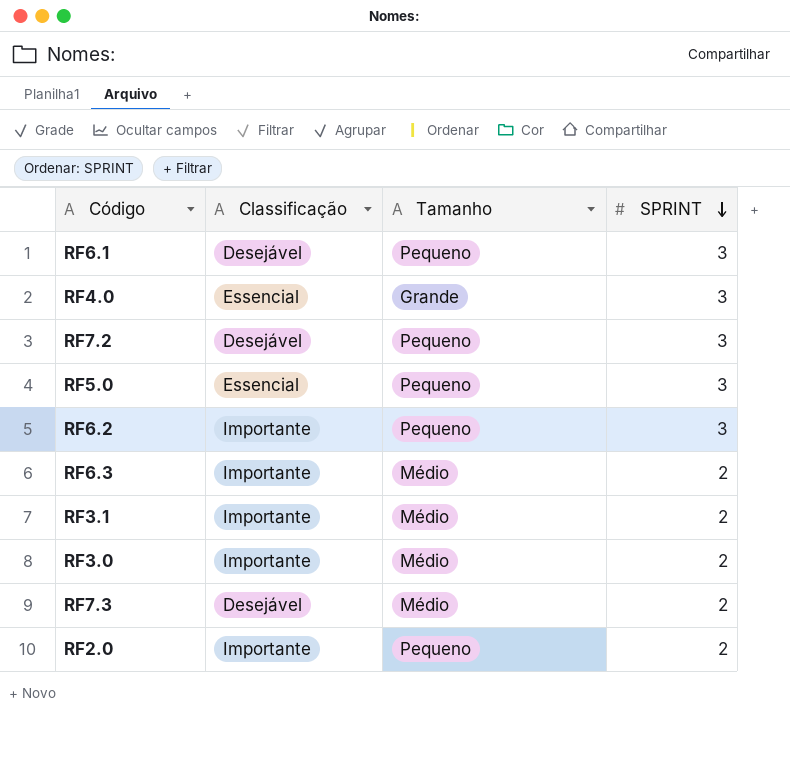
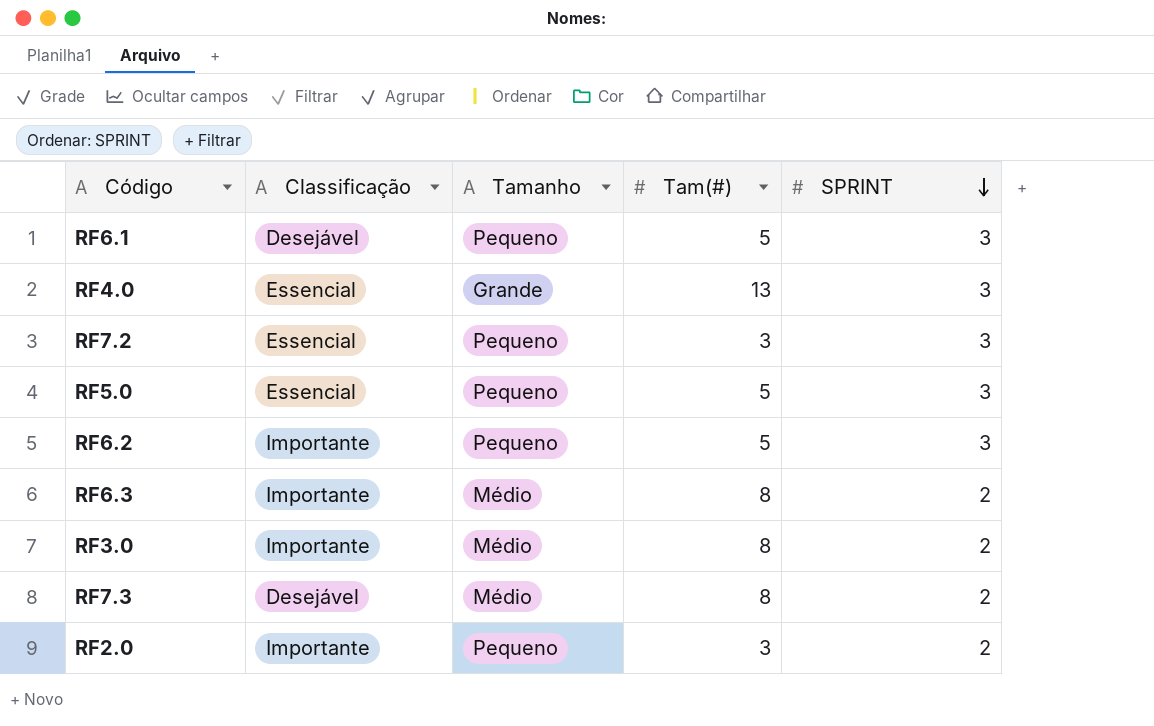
column Tam(#) | position: none -> 4
row RF3.1: Importante | Médio | 2 -> none
RF7.2 | Classificação: Desejável -> Essencial

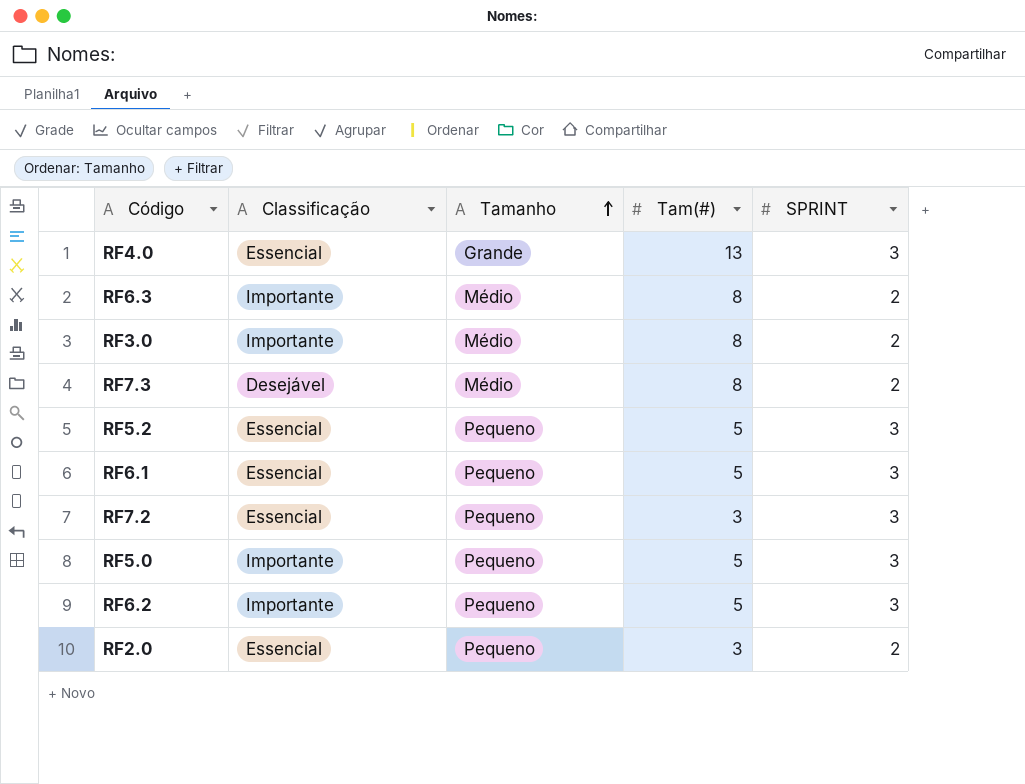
row order: SPRINT descending -> Tamanho ascending
row RF5.2: none -> Essencial | Pequeno | 5 | 3
RF6.1 | Classificação: Desejável -> Essencial
RF5.0 | Classificação: Essencial -> Importante
RF2.0 | Classificação: Importante -> Essencial

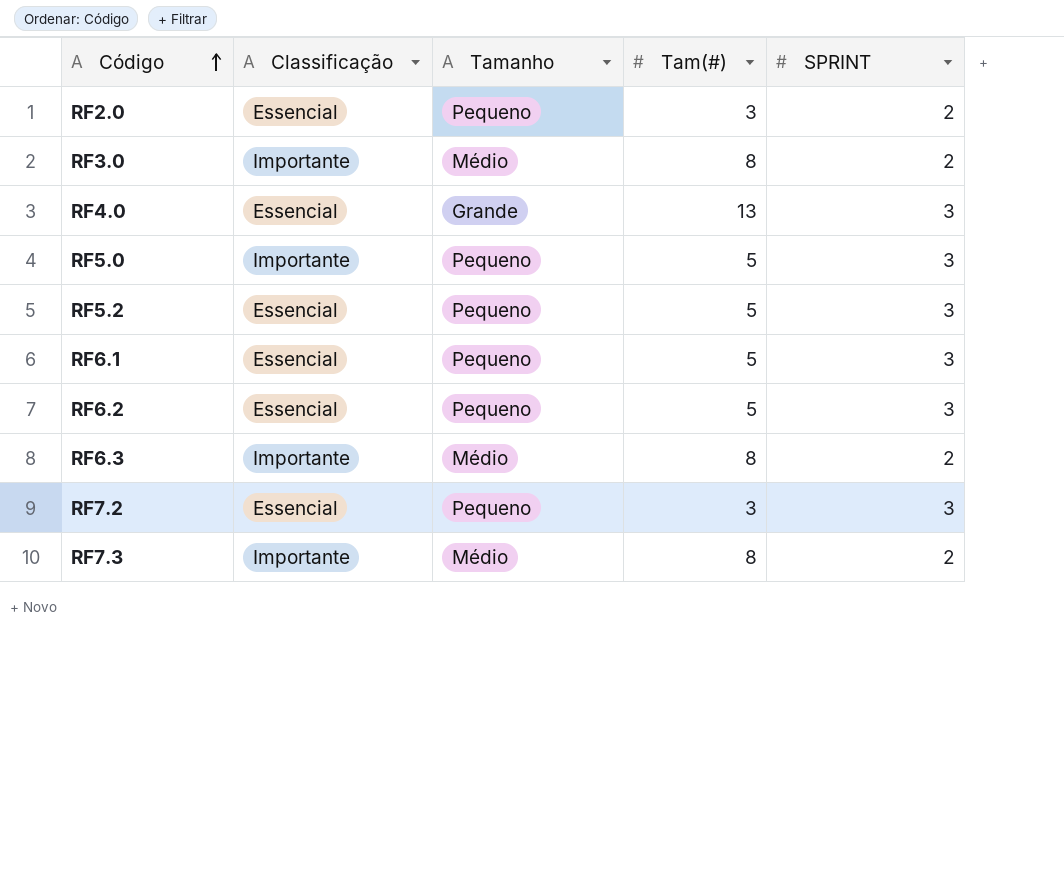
row order: Tamanho ascending -> Código ascending
RF6.2 | Classificação: Importante -> Essencial
RF7.3 | Classificação: Desejável -> Importante

